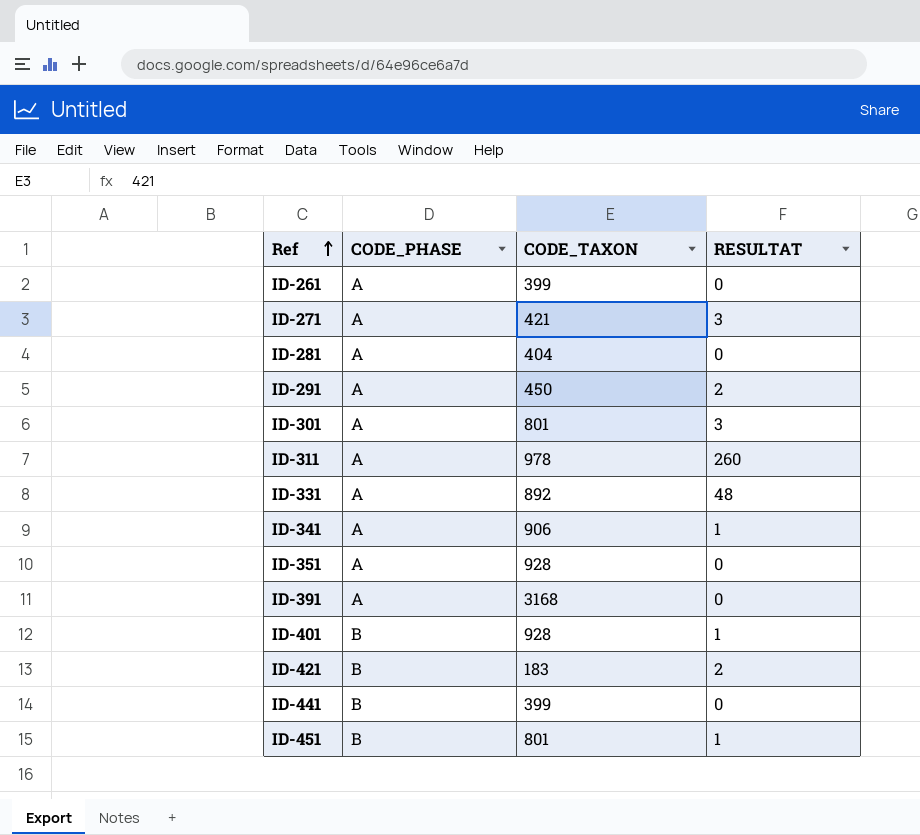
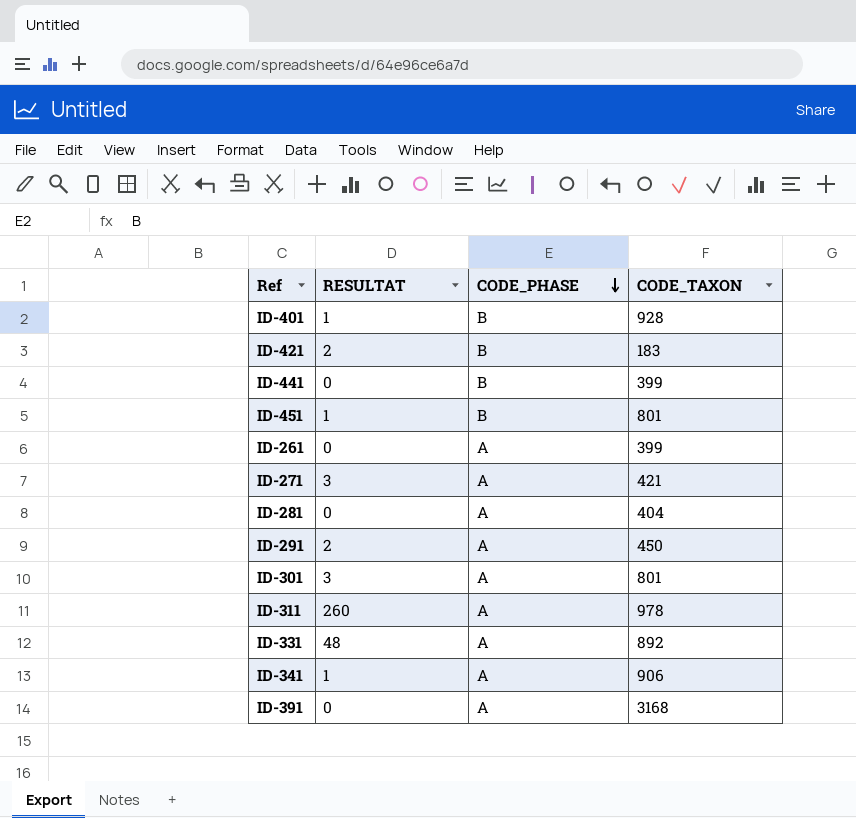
row order: Ref ascending -> CODE_PHASE descending
column RESULTAT | position: 4 -> 2
row ID-351: A | 928 | 0 -> none

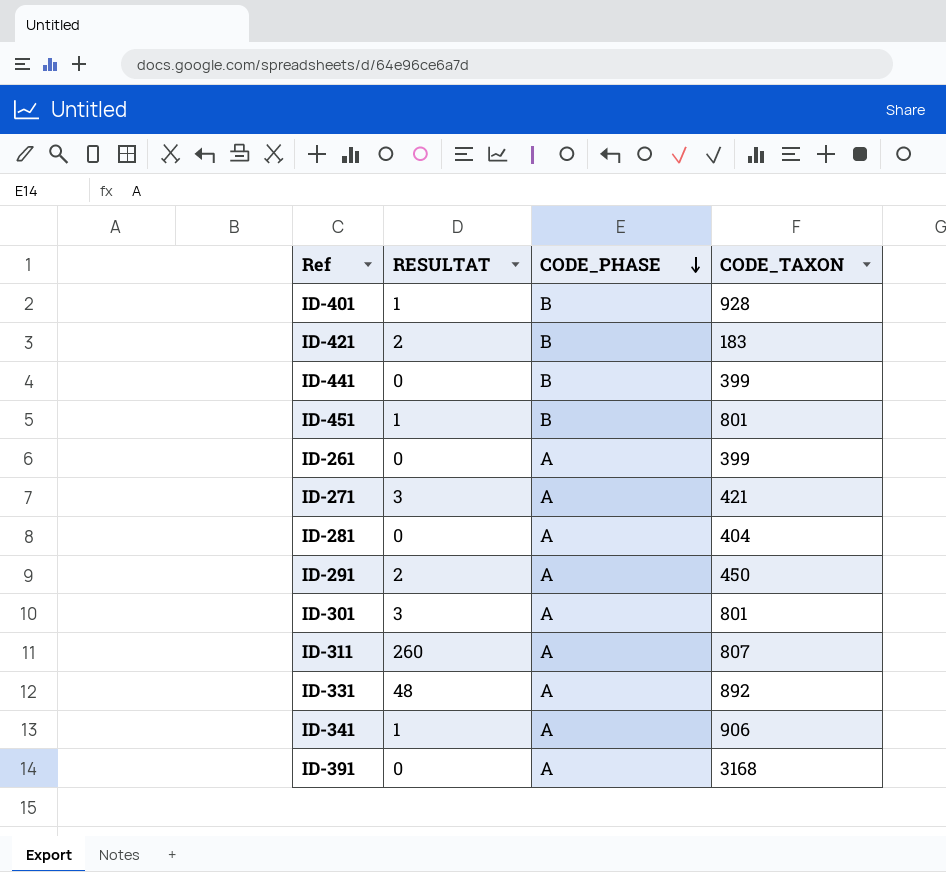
ID-311 | CODE_TAXON: 978 -> 807

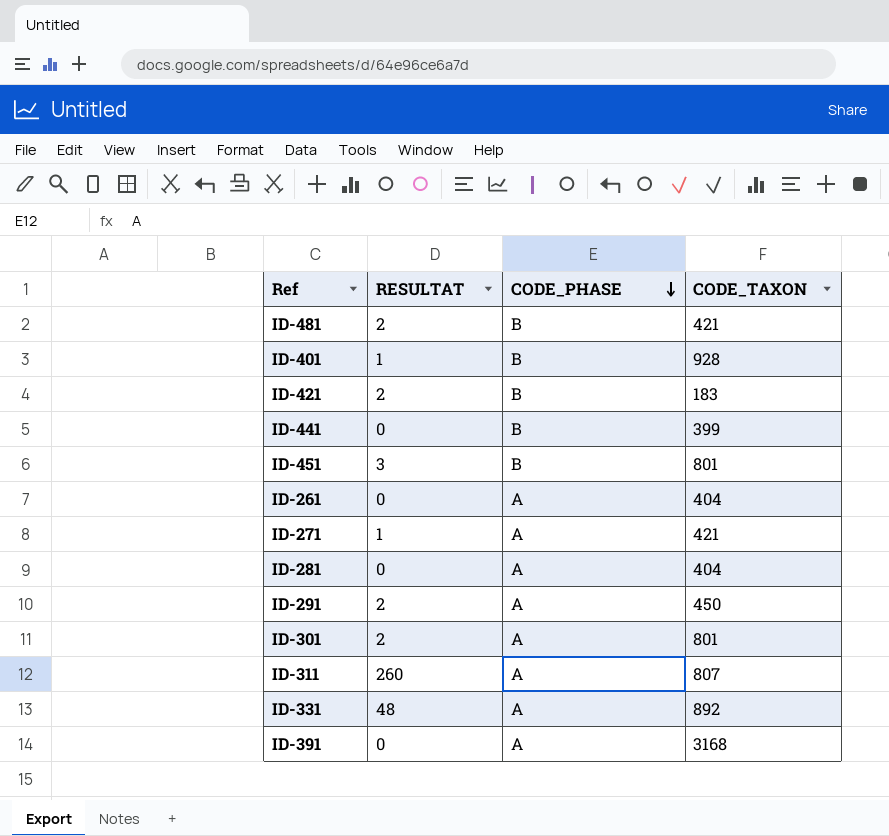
row ID-341: 1 | A | 906 -> none
row ID-481: none -> 2 | B | 421
ID-451 | RESULTAT: 1 -> 3
ID-261 | CODE_TAXON: 399 -> 404
ID-271 | RESULTAT: 3 -> 1
ID-301 | RESULTAT: 3 -> 2

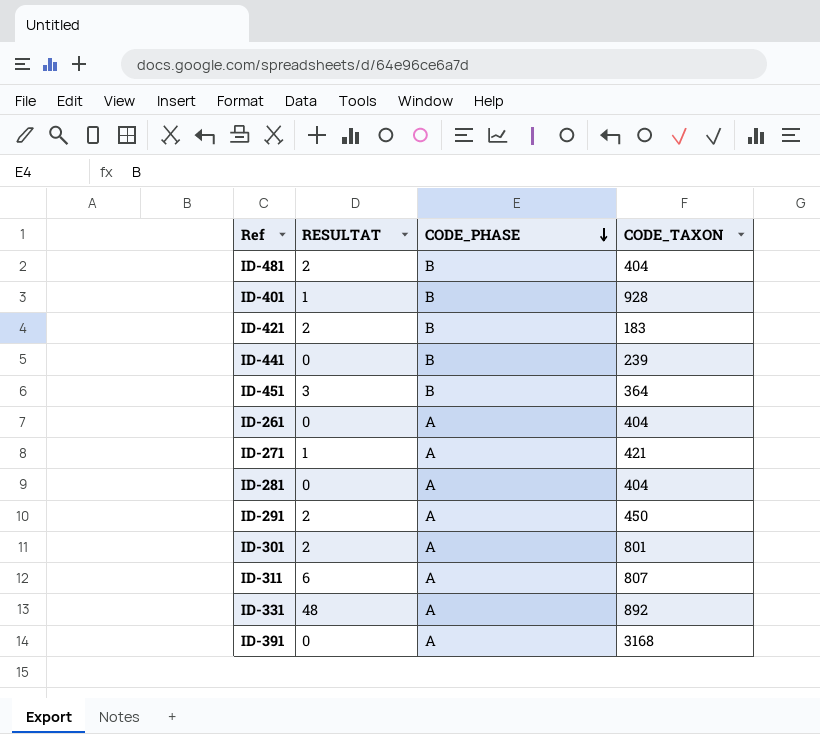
ID-481 | CODE_TAXON: 421 -> 404
ID-441 | CODE_TAXON: 399 -> 239
ID-451 | CODE_TAXON: 801 -> 364
ID-311 | RESULTAT: 260 -> 6

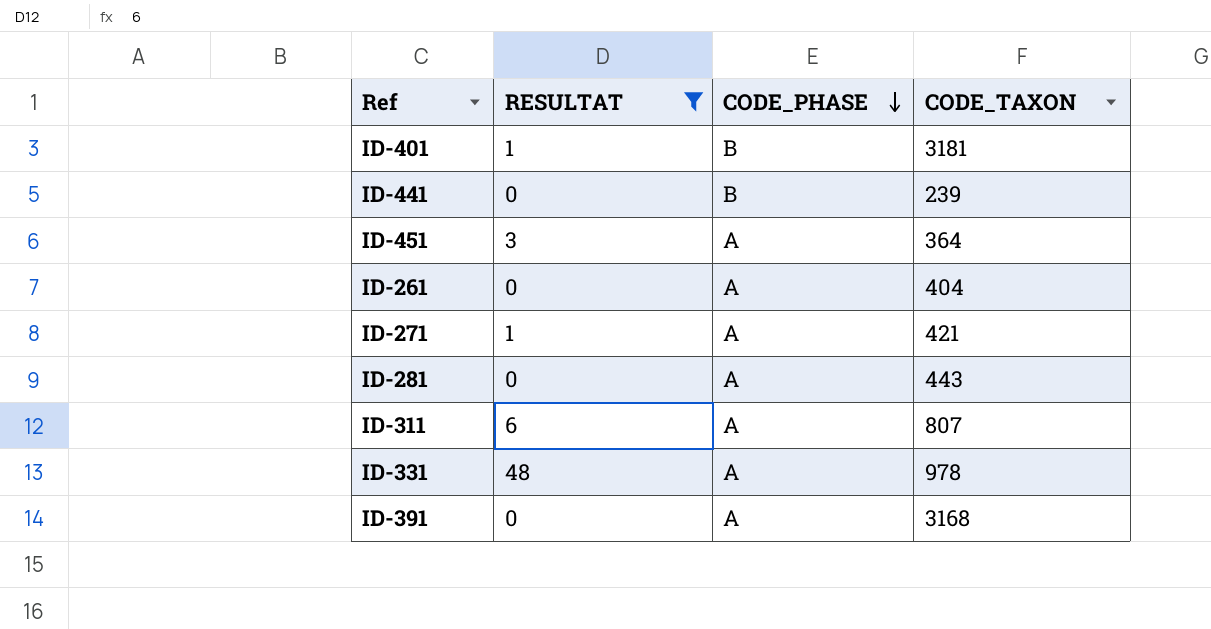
filter: none -> RESULTAT != 2
ID-401 | CODE_TAXON: 928 -> 3181
ID-451 | CODE_PHASE: B -> A
ID-281 | CODE_TAXON: 404 -> 443
ID-331 | CODE_TAXON: 892 -> 978

